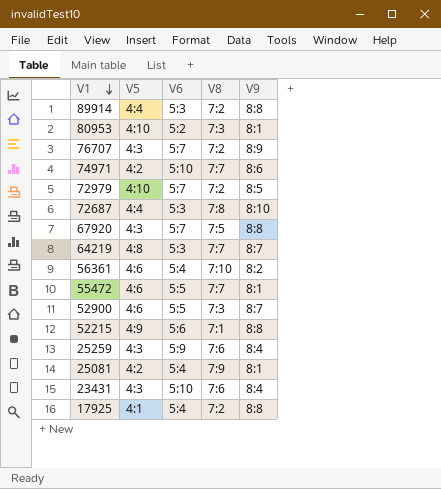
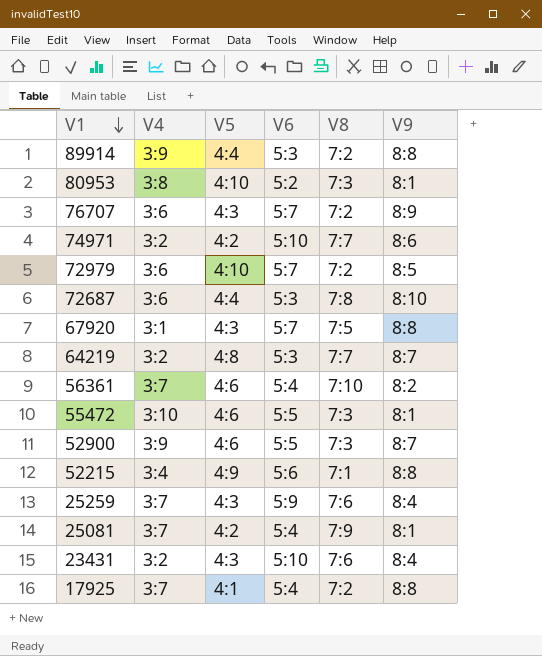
column V4 | position: none -> 2
55472 | V8: 7:7 -> 7:3

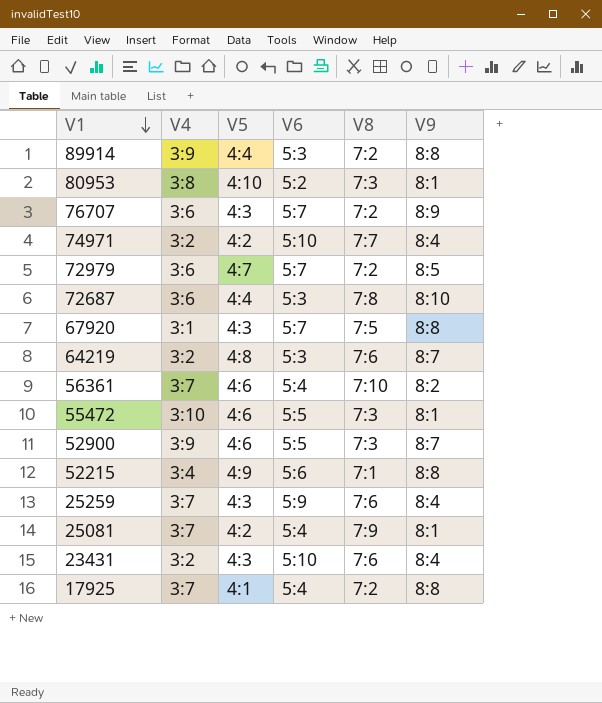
74971 | V9: 8:6 -> 8:4
72979 | V5: 4:10 -> 4:7
64219 | V8: 7:7 -> 7:6

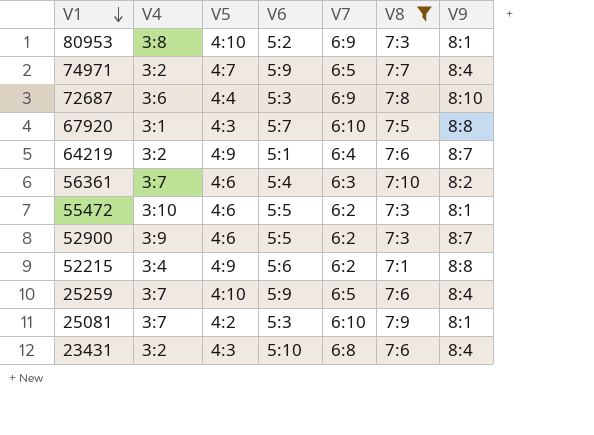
filter: none -> V8 != 7:2
column V7 | position: none -> 5
74971 | V5: 4:2 -> 4:7
74971 | V6: 5:10 -> 5:9
64219 | V5: 4:8 -> 4:9
64219 | V6: 5:3 -> 5:1
25259 | V5: 4:3 -> 4:10
25081 | V6: 5:4 -> 5:3

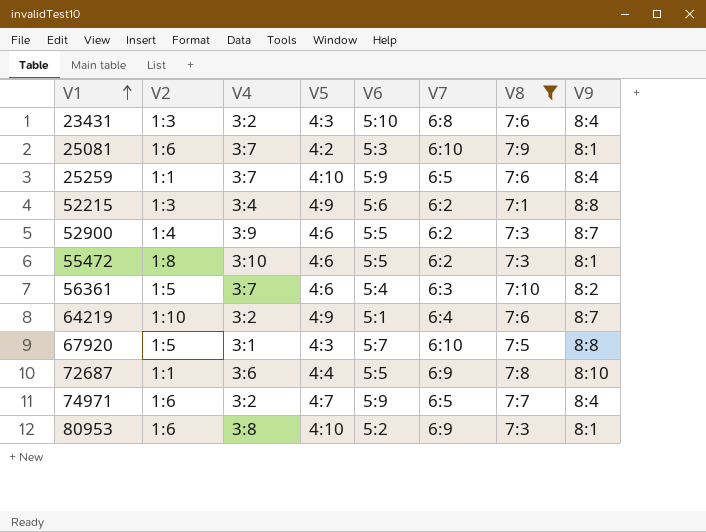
row order: V1 descending -> V1 ascending
column V2 | position: none -> 2
72687 | V6: 5:3 -> 5:5

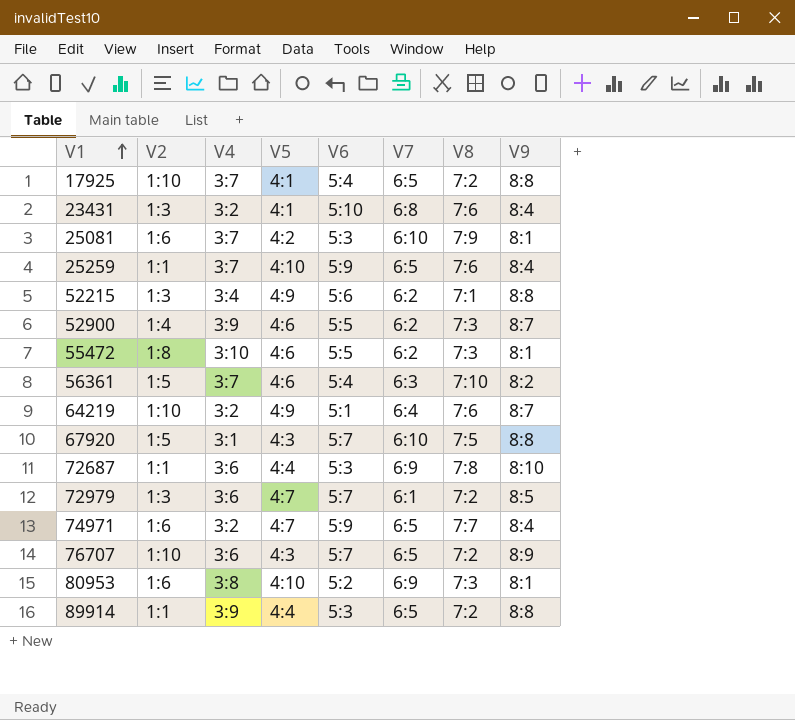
filter: V8 != 7:2 -> none
23431 | V5: 4:3 -> 4:1
72687 | V6: 5:5 -> 5:3

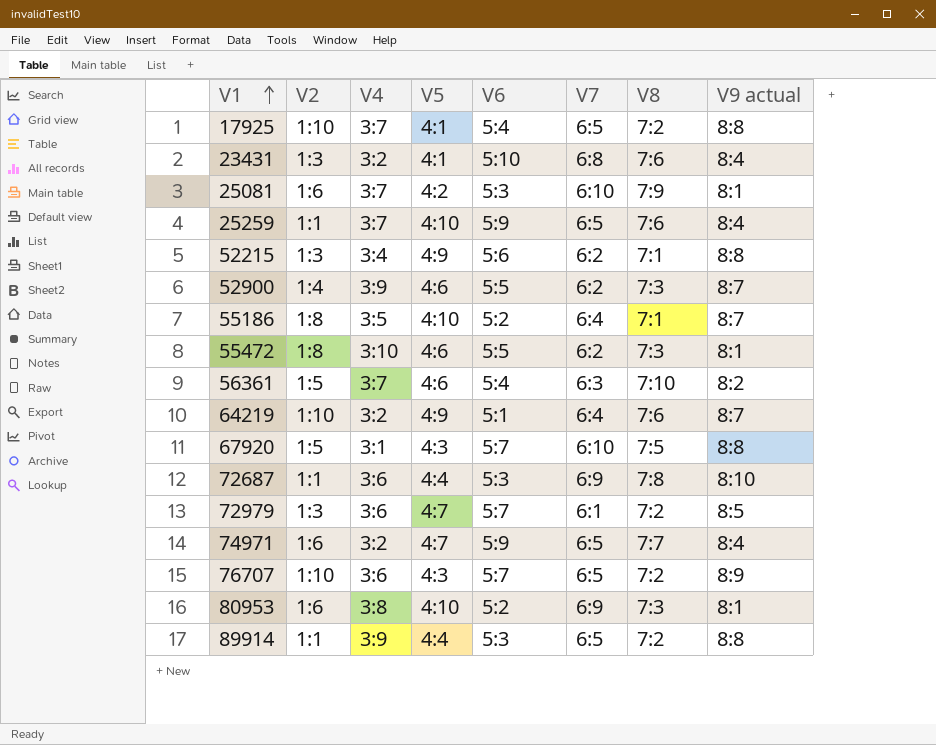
column name: V9 -> V9 actual
row 55186: none -> 1:8 | 3:5 | 4:10 | 5:2 | 6:4 | 7:1 | 8:7

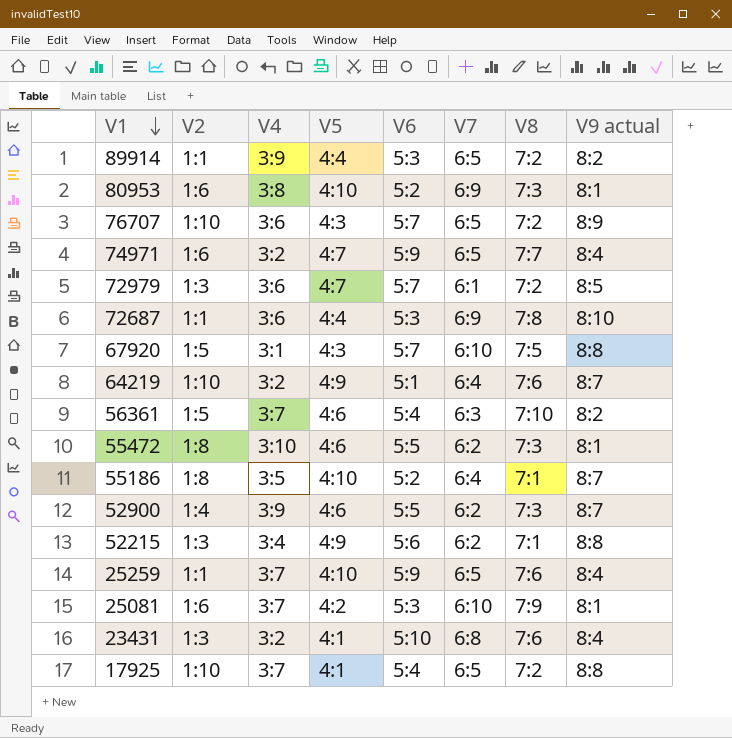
row order: V1 ascending -> V1 descending
89914 | V9 actual: 8:8 -> 8:2

